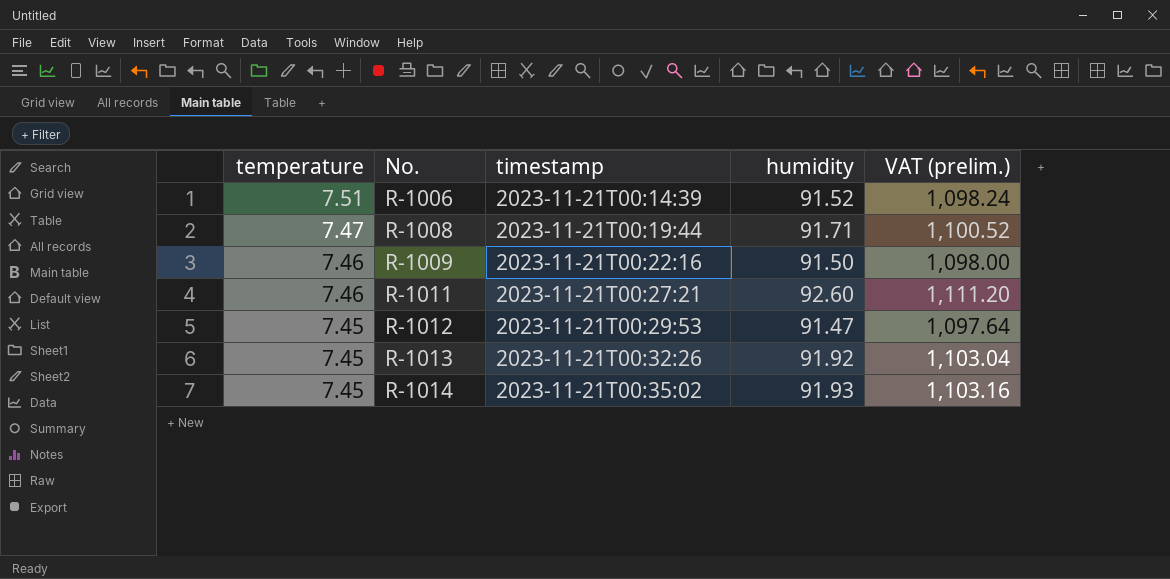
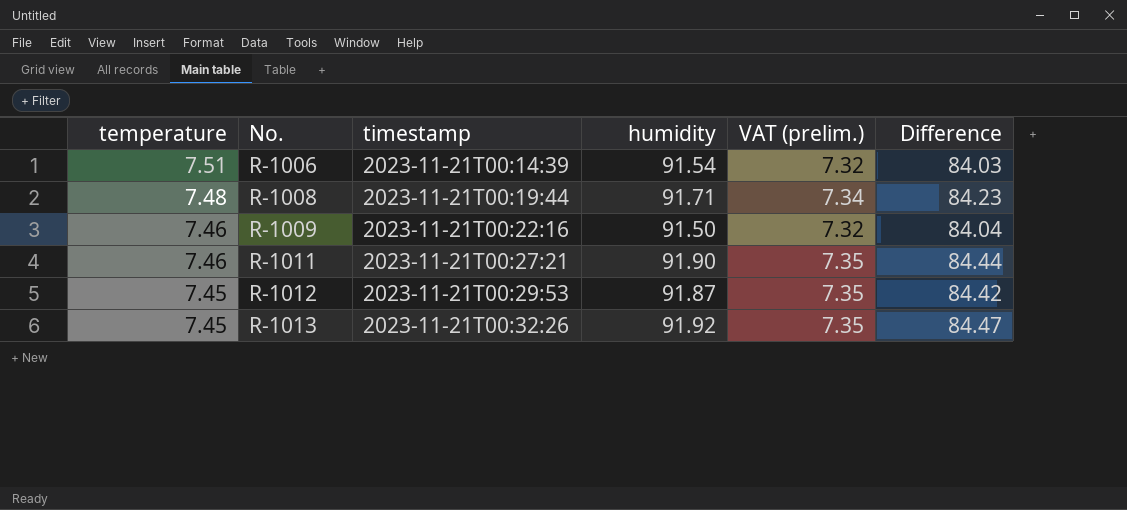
column VAT (prelim.) | formula: [humidity] * 12 -> [humidity] * 0.08
column Difference | formula: none -> [humidity] - [temperature]
row R-1014: 7.45 | 2023-11-21T00:35:02 | 91.93 | 1,103.16 -> none
R-1006 | humidity: 91.52 -> 91.54
R-1008 | temperature: 7.47 -> 7.48
R-1011 | humidity: 92.60 -> 91.90
R-1012 | humidity: 91.47 -> 91.87

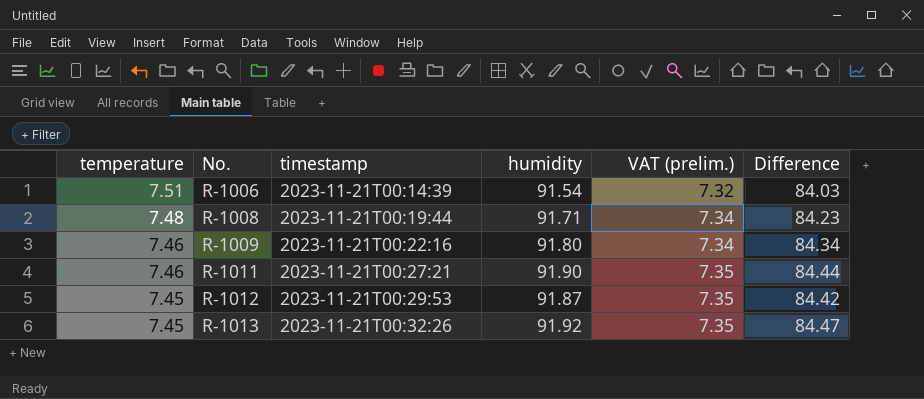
R-1009 | humidity: 91.50 -> 91.80
R-1009 | VAT (prelim.): 7.32 -> 7.34
R-1009 | Difference: 84.04 -> 84.34

